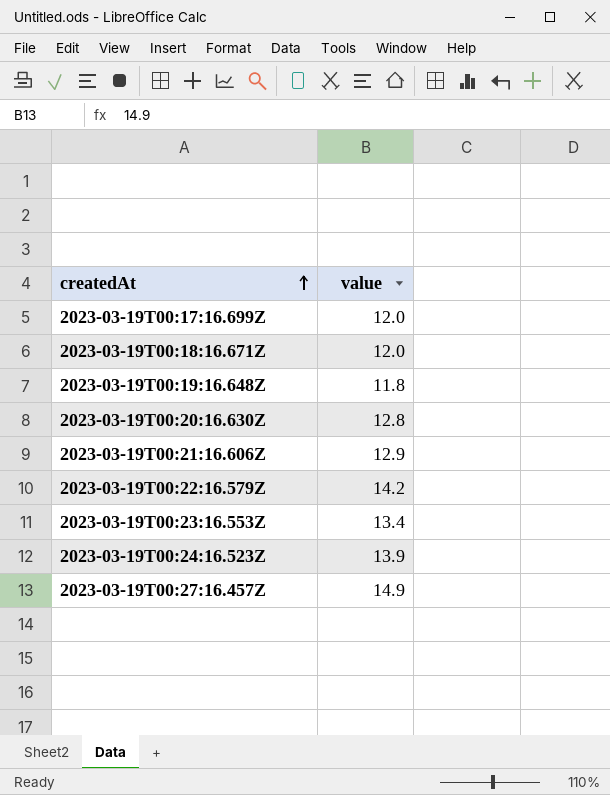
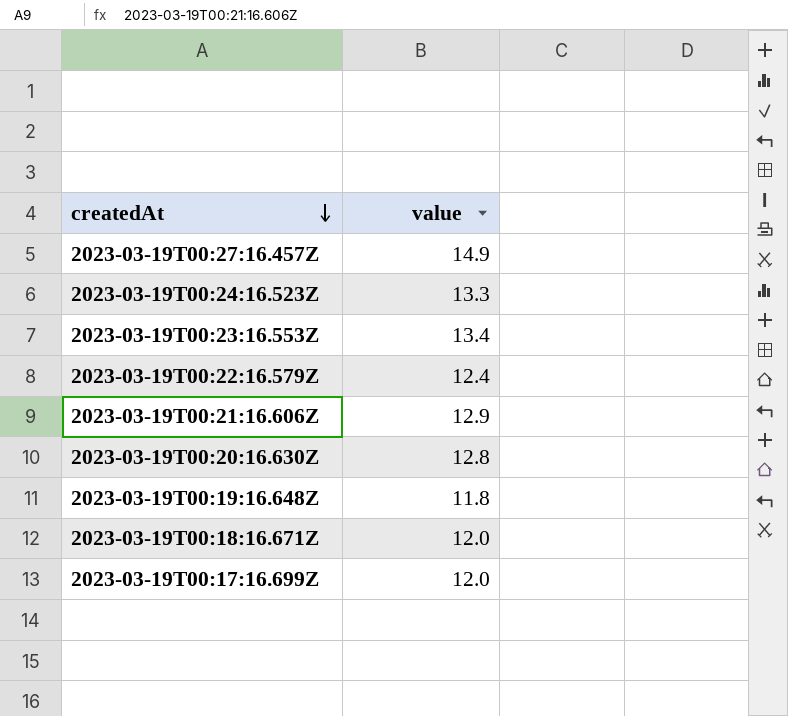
row order: createdAt ascending -> createdAt descending
2023-03-19T00:24:16.523Z | value: 13.9 -> 13.3
2023-03-19T00:22:16.579Z | value: 14.2 -> 12.4

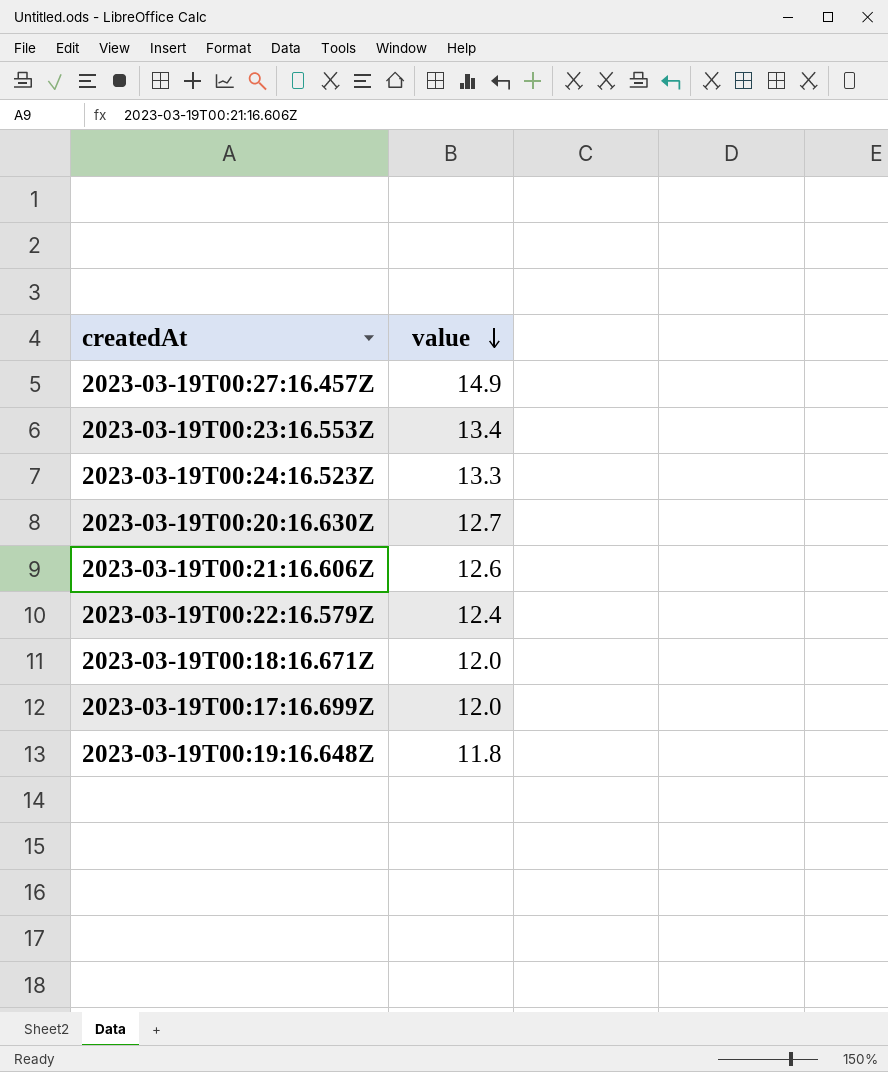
row order: createdAt descending -> value descending
2023-03-19T00:20:16.630Z | value: 12.8 -> 12.7
2023-03-19T00:21:16.606Z | value: 12.9 -> 12.6

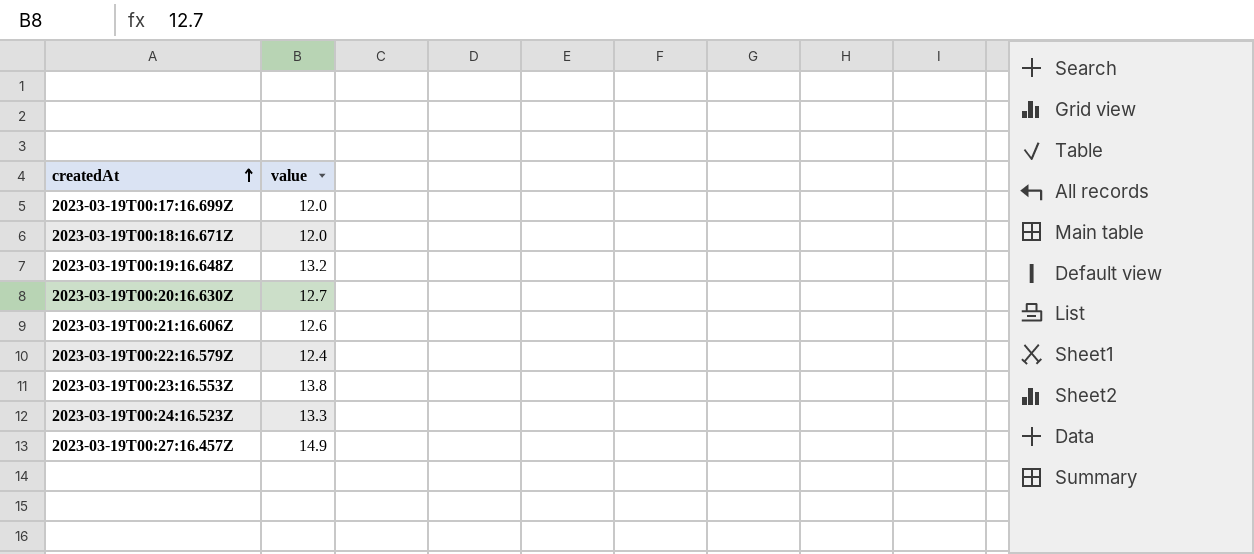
row order: value descending -> createdAt ascending
2023-03-19T00:19:16.648Z | value: 11.8 -> 13.2
2023-03-19T00:23:16.553Z | value: 13.4 -> 13.8

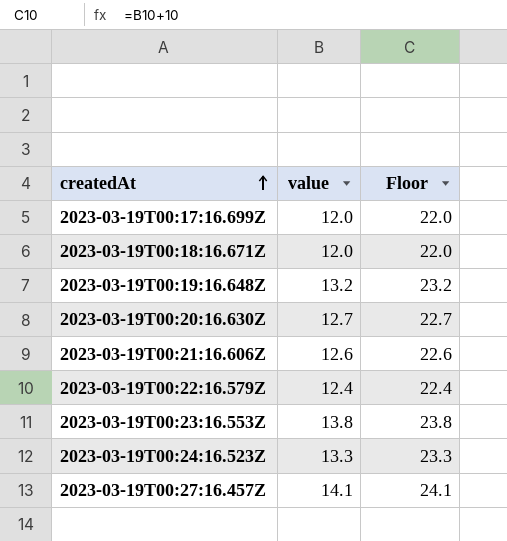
column Floor | formula: none -> [value] + 10
2023-03-19T00:27:16.457Z | value: 14.9 -> 14.1

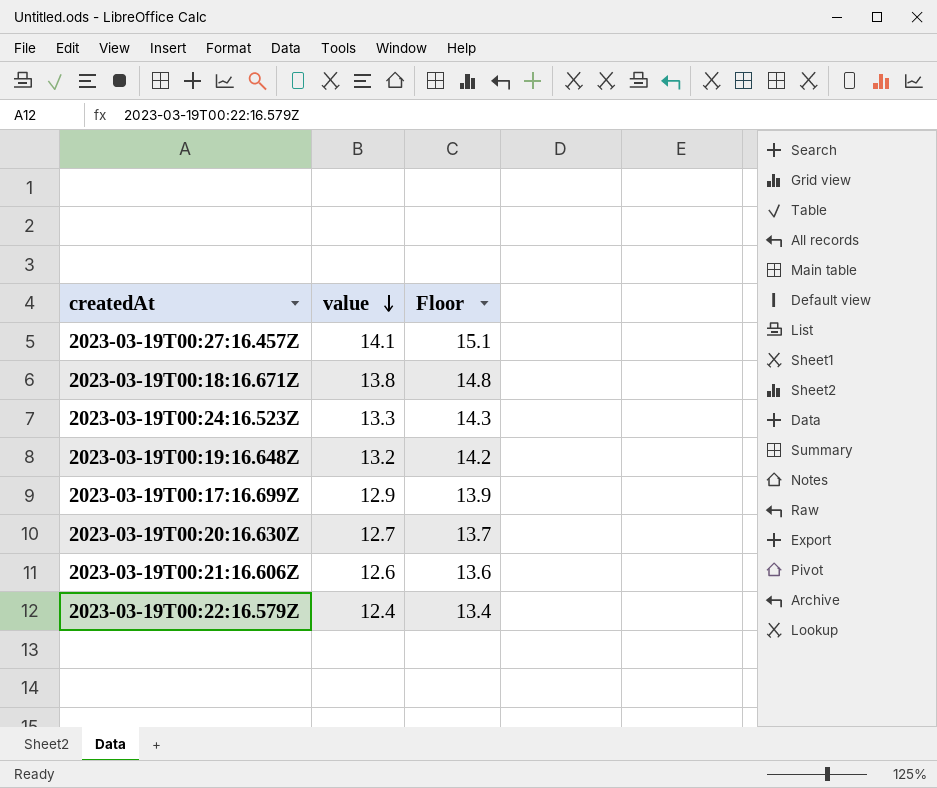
row order: createdAt ascending -> value descending
column Floor | formula: [value] + 10 -> [value] + 1
row 2023-03-19T00:23:16.553Z: 13.8 | 23.8 -> none
2023-03-19T00:18:16.671Z | value: 12.0 -> 13.8
2023-03-19T00:17:16.699Z | value: 12.0 -> 12.9

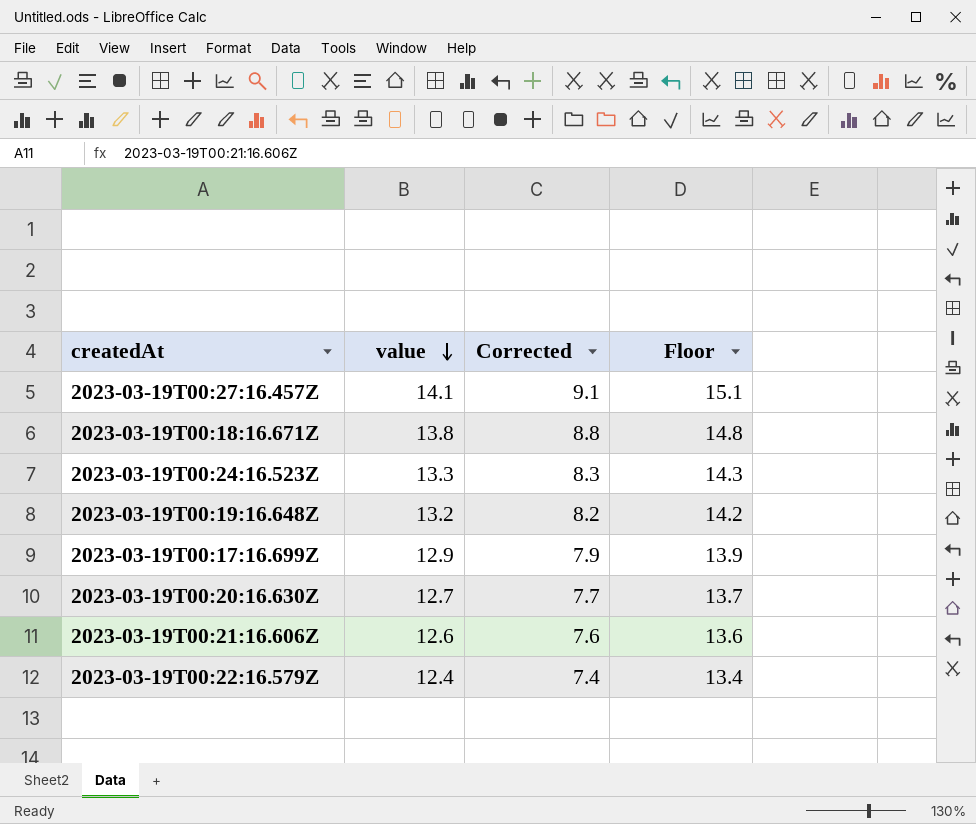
column Corrected | formula: none -> [value] - 5

